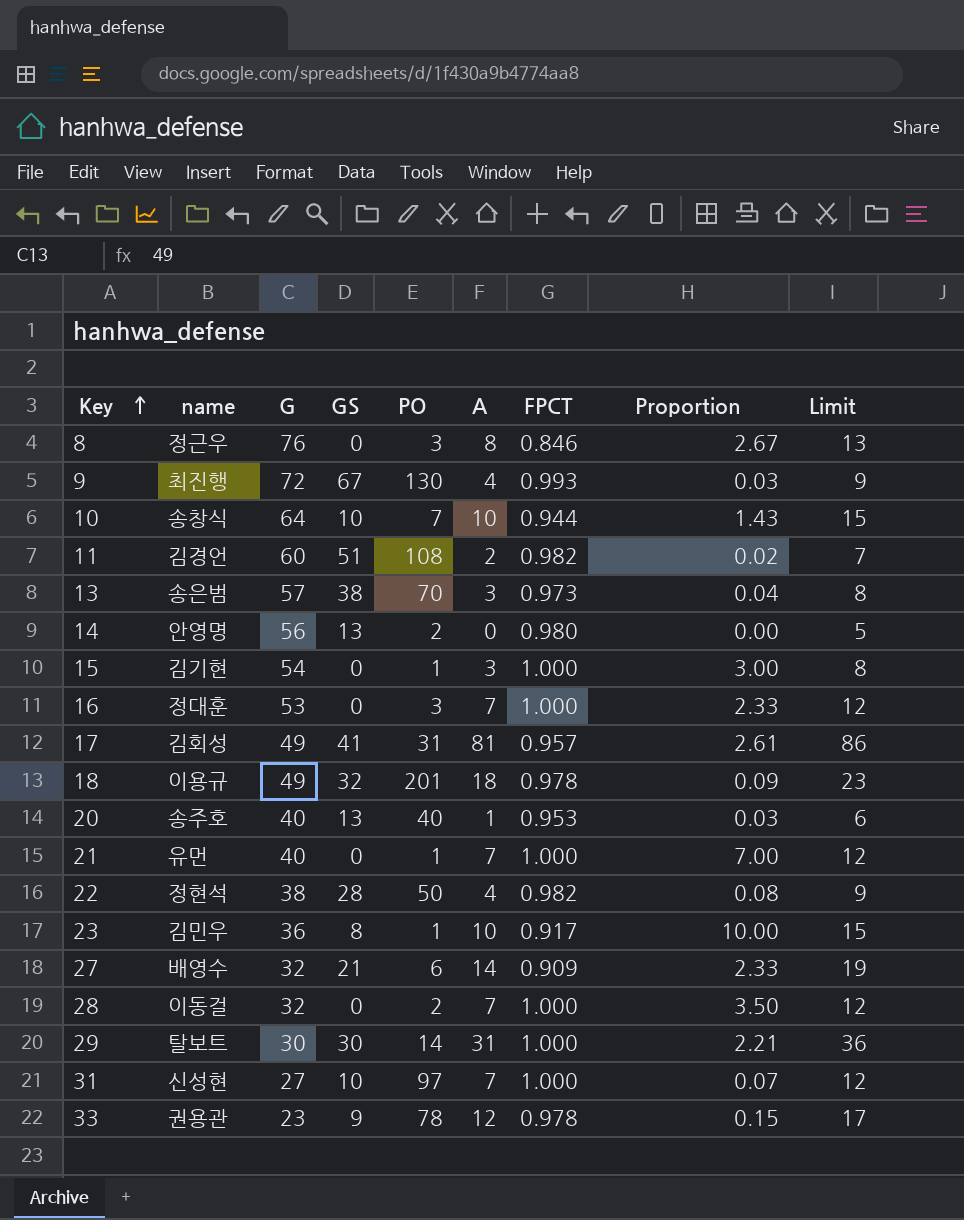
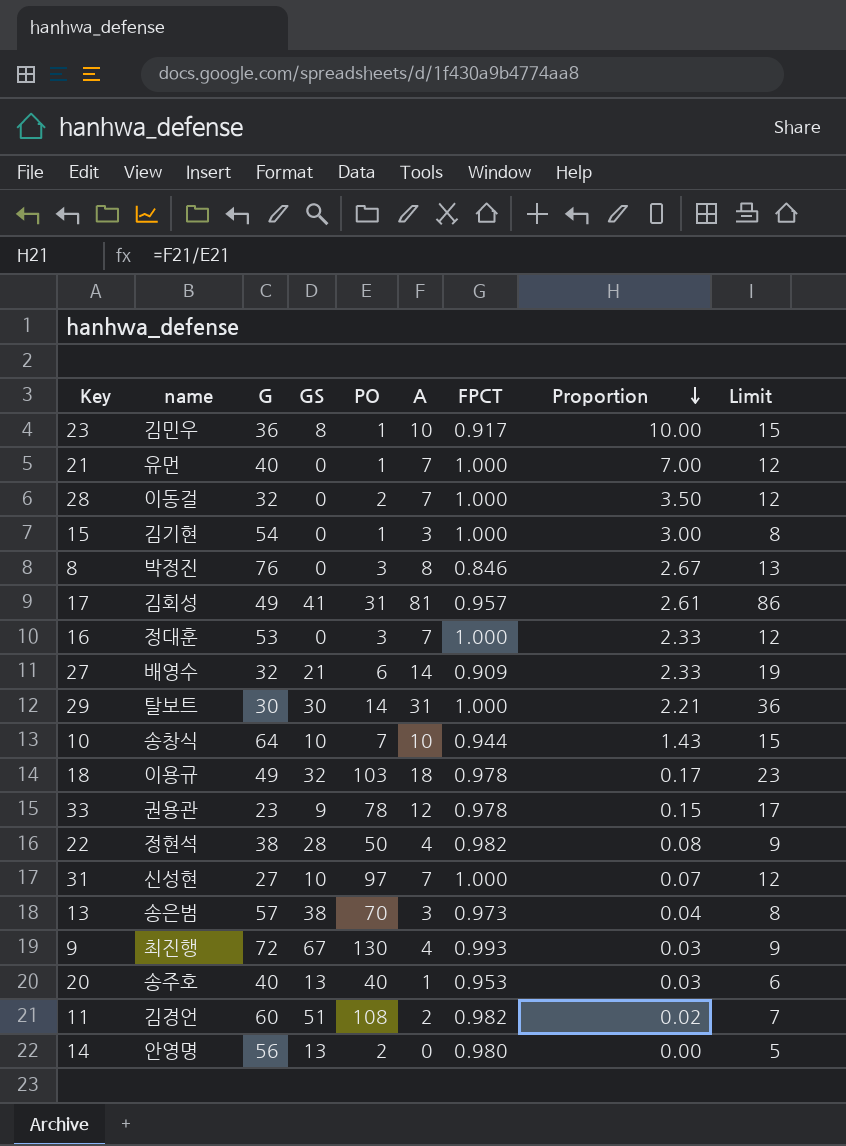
row order: Key ascending -> Proportion descending
8 | name: 정근우 -> 박정진
18 | PO: 201 -> 103
18 | Proportion: 0.09 -> 0.17

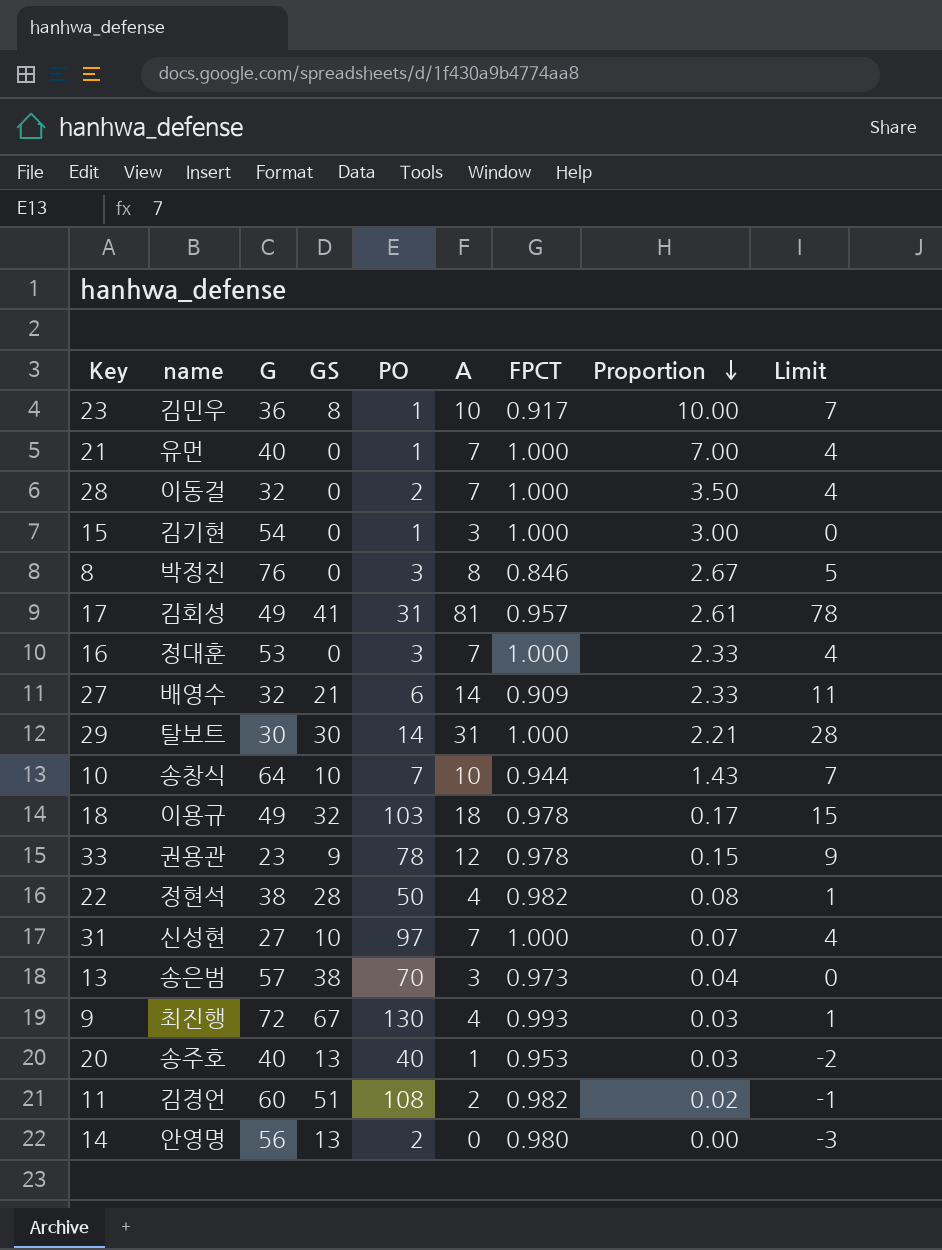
column Limit | formula: [A] + 5 -> [A] - 3

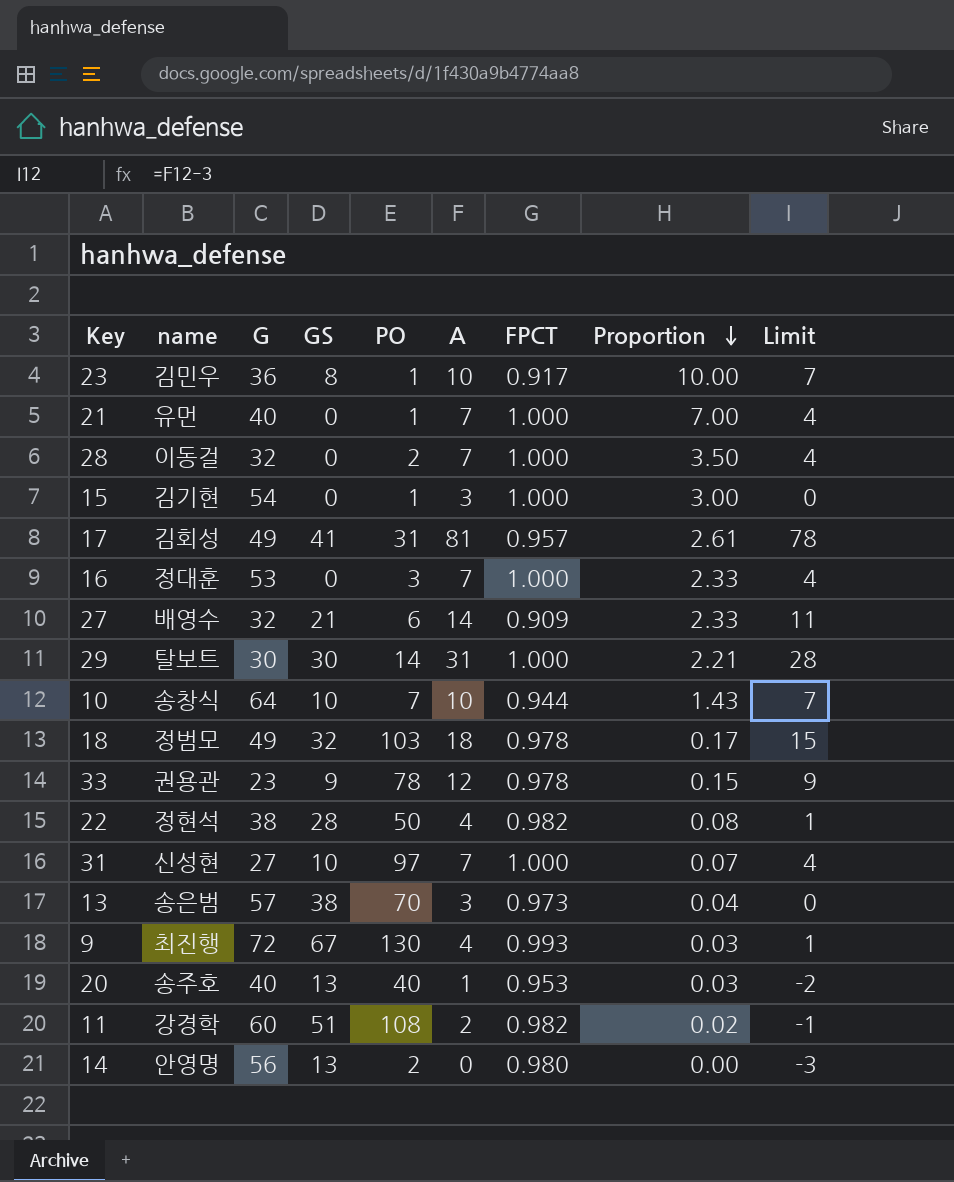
row 8: 박정진 | 76 | 0 | 3 | 8 | 0.846 | 2.67 | 5 -> none
18 | name: 이용규 -> 정범모
11 | name: 김경언 -> 강경학

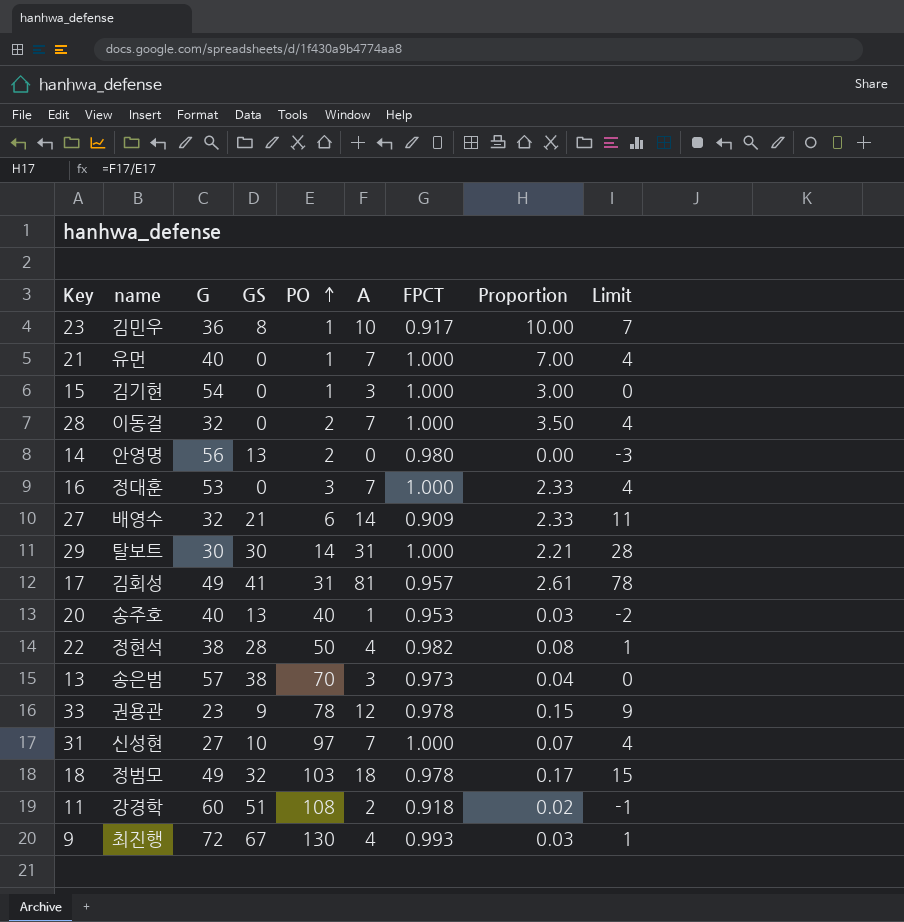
row order: Proportion descending -> PO ascending
row 10: 송창식 | 64 | 10 | 7 | 10 | 0.944 | 1.43 | 7 -> none
11 | FPCT: 0.982 -> 0.918

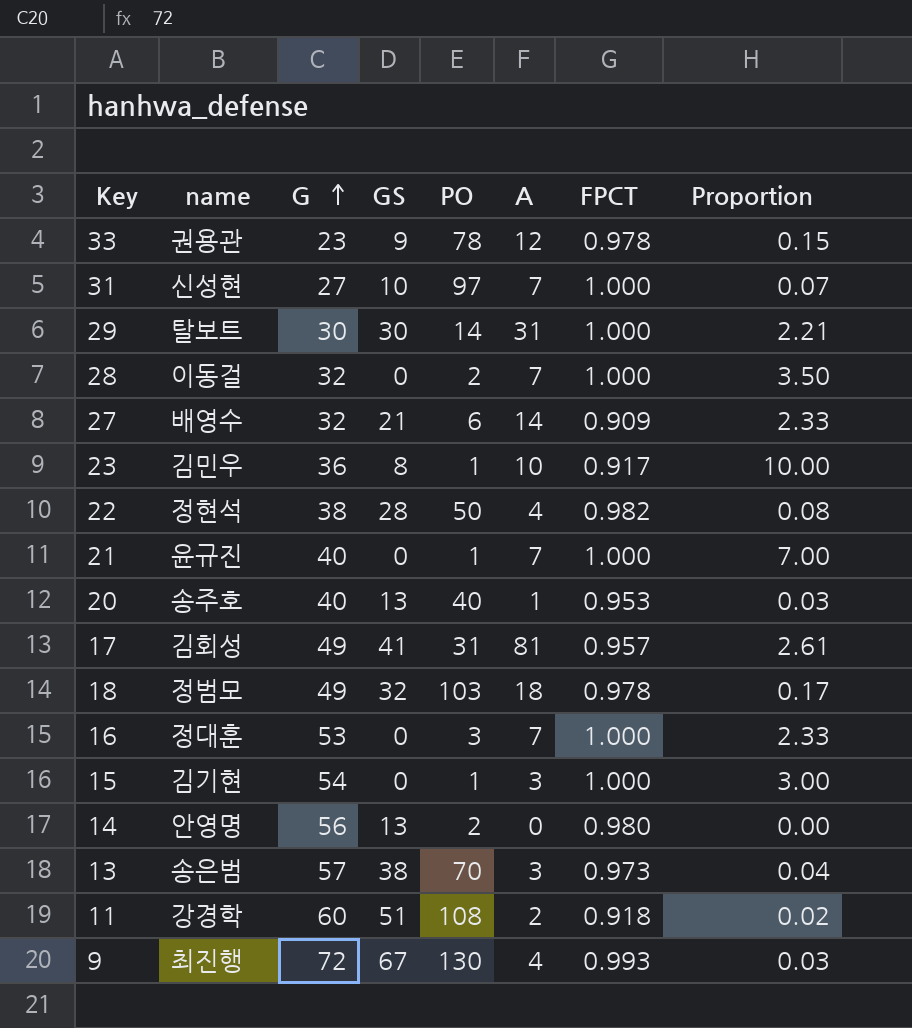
row order: PO ascending -> G ascending
column Limit | formula: [A] - 3 -> none
21 | name: 유먼 -> 윤규진

